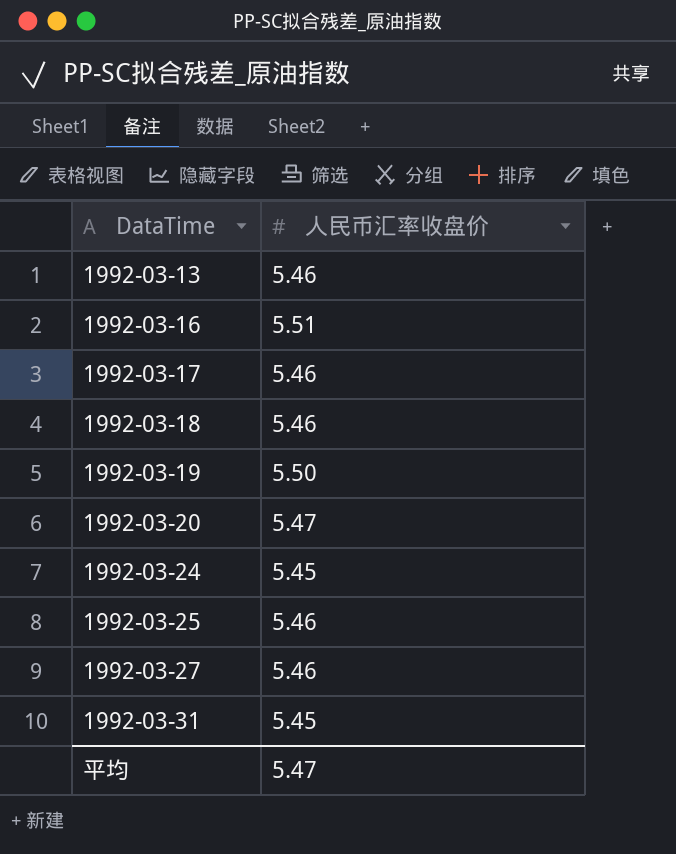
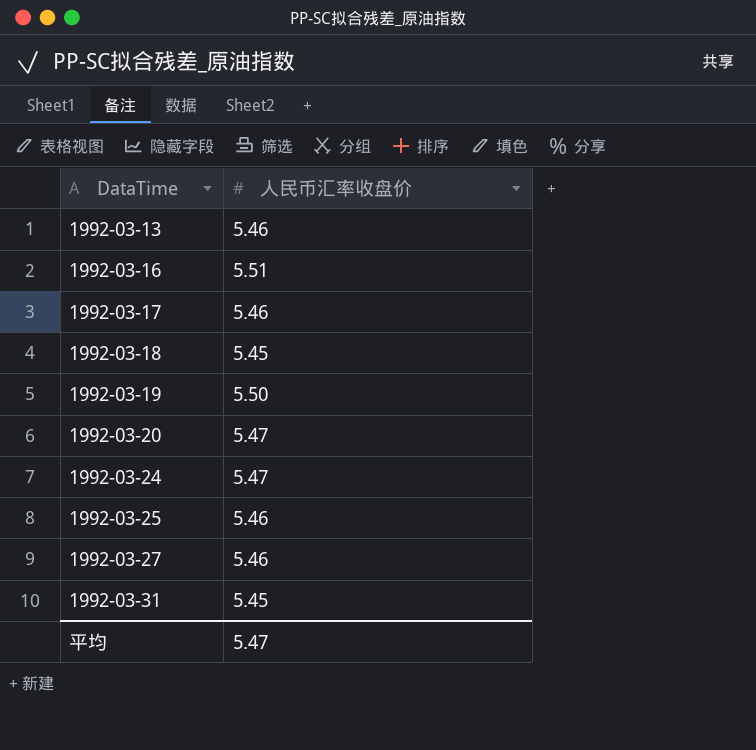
1992-03-18 | 人民币汇率收盘价: 5.46 -> 5.45
1992-03-24 | 人民币汇率收盘价: 5.45 -> 5.47

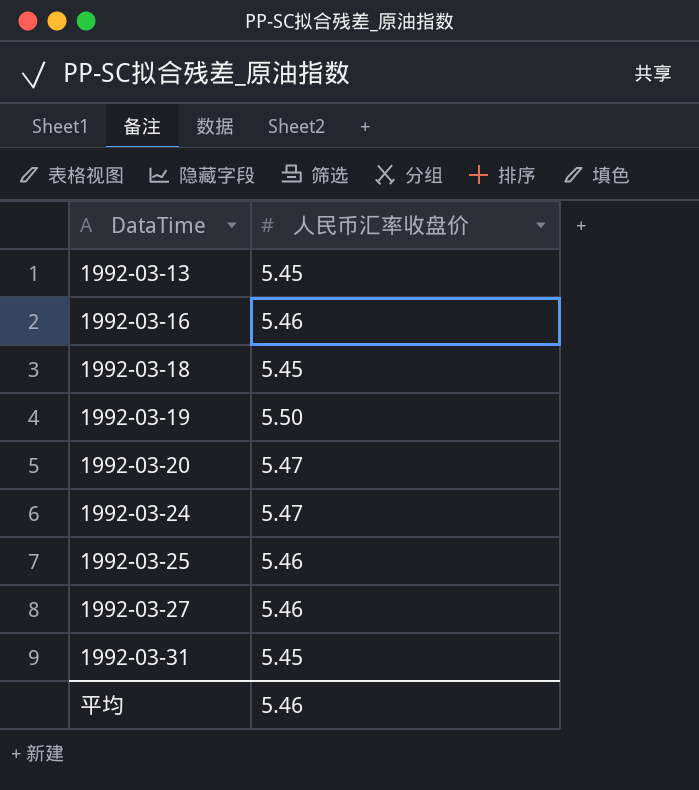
row 1992-03-17: 5.46 -> none
1992-03-13 | 人民币汇率收盘价: 5.46 -> 5.45
1992-03-16 | 人民币汇率收盘价: 5.51 -> 5.46
平均 | 人民币汇率收盘价: 5.47 -> 5.46

